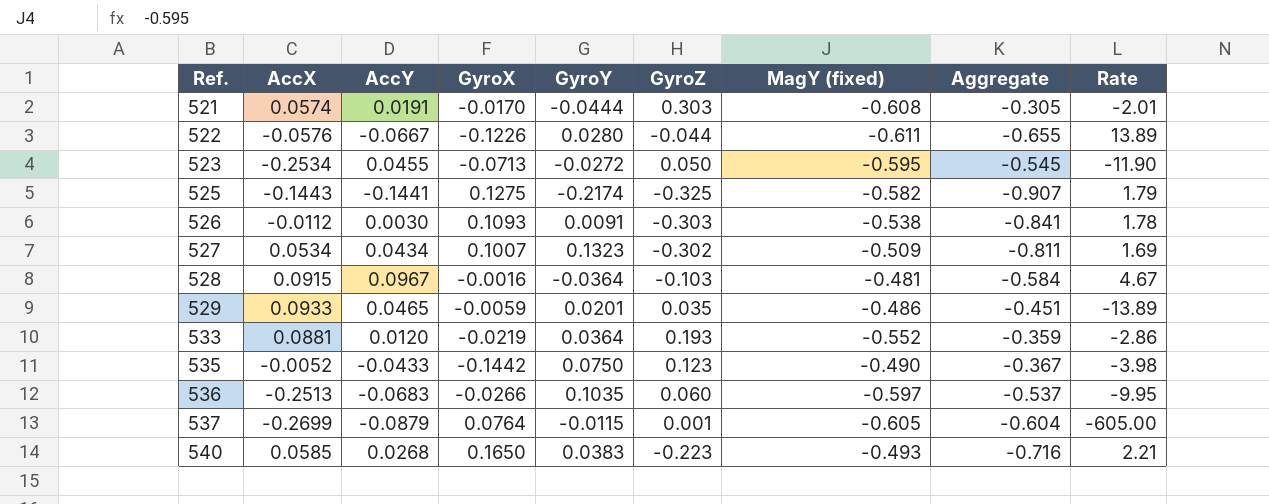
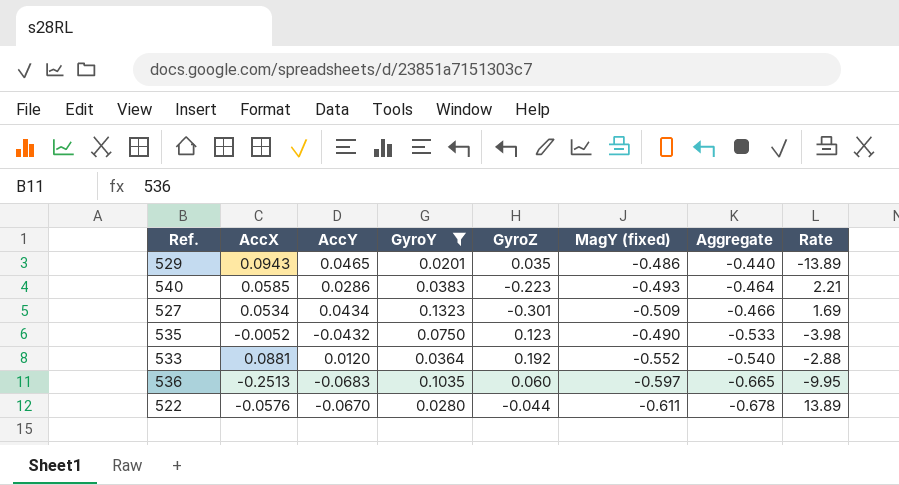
filter: none -> GyroY >= 0.0201
row order: Ref. ascending -> Aggregate descending
column GyroX | position: 4 -> none
column Aggregate | formula: [GyroZ] + [MagY (fixed)] -> [AccY] + [MagY (fixed)]
529 | AccX: 0.0933 -> 0.0943
540 | AccY: 0.0268 -> 0.0286
527 | GyroZ: -0.302 -> -0.301
535 | AccY: -0.0433 -> -0.0432
533 | GyroZ: 0.193 -> 0.192
533 | Rate: -2.86 -> -2.88
522 | AccY: -0.0667 -> -0.0670

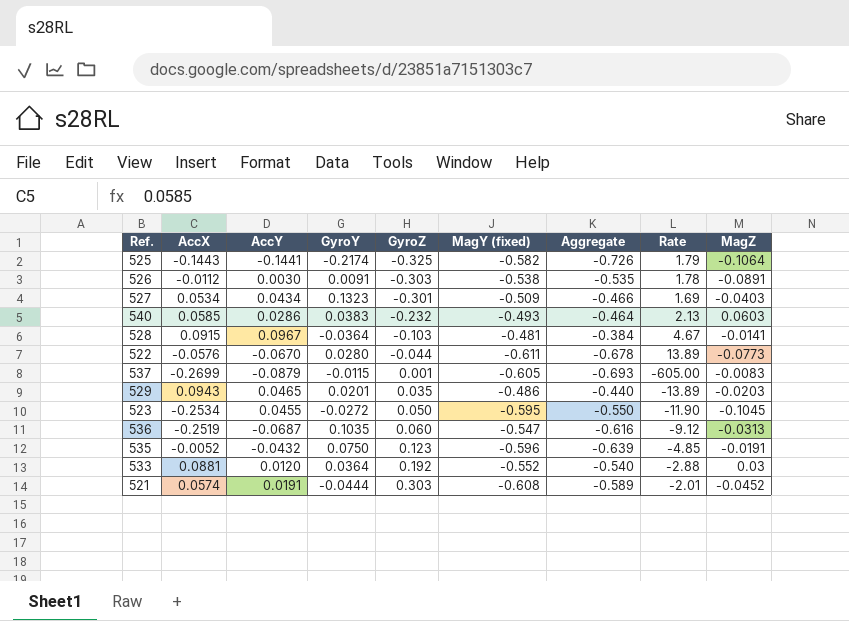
filter: GyroY >= 0.0201 -> none
row order: Aggregate descending -> GyroZ ascending
column MagZ | position: none -> 9
540 | GyroZ: -0.223 -> -0.232
540 | Rate: 2.21 -> 2.13
536 | AccX: -0.2513 -> -0.2519
536 | AccY: -0.0683 -> -0.0687
536 | MagY (fixed): -0.597 -> -0.547
536 | Aggregate: -0.665 -> -0.616
536 | Rate: -9.95 -> -9.12
535 | MagY (fixed): -0.490 -> -0.596
535 | Aggregate: -0.533 -> -0.639
535 | Rate: -3.98 -> -4.85

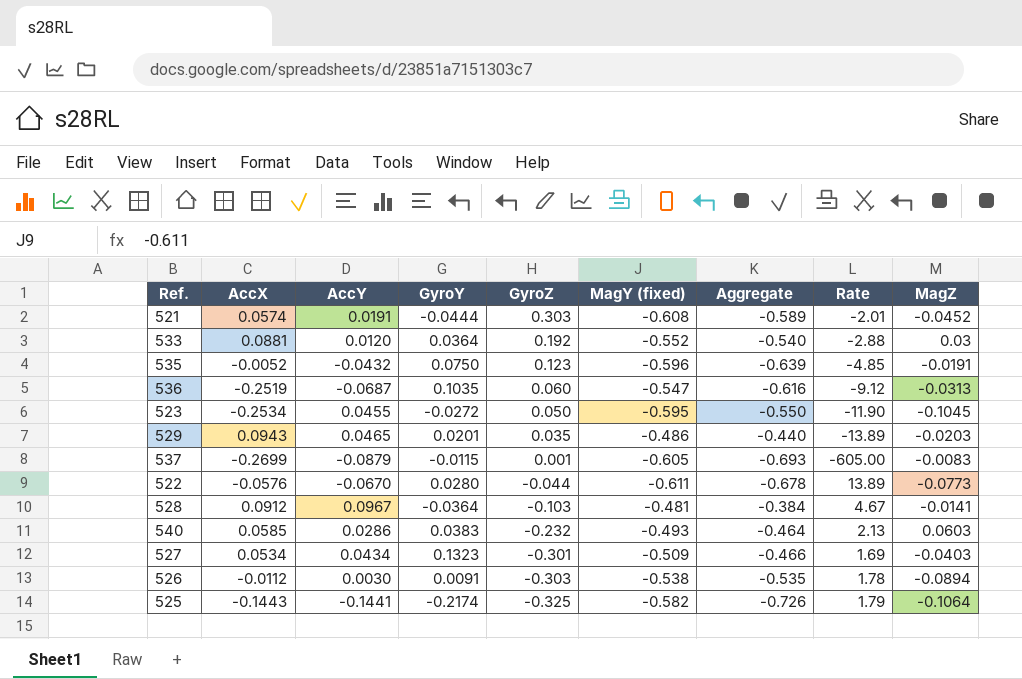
row order: GyroZ ascending -> GyroZ descending
528 | AccX: 0.0915 -> 0.0912
526 | MagZ: -0.0891 -> -0.0894

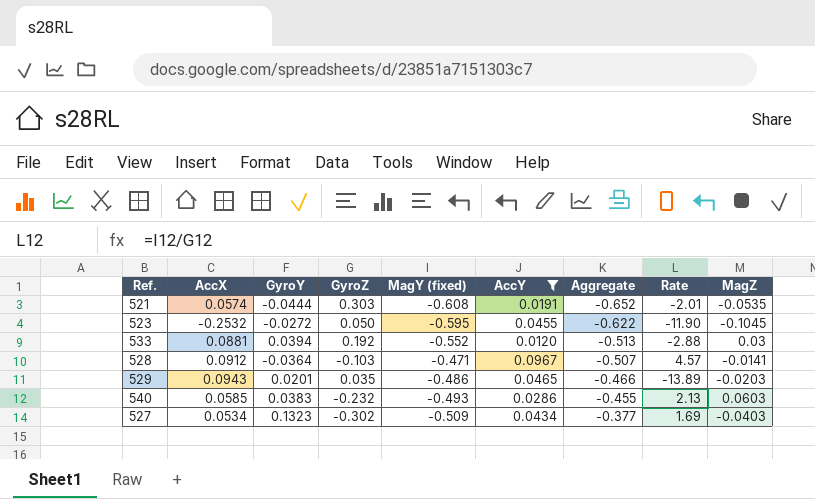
filter: none -> AccY >= 0.0120
row order: GyroZ descending -> Aggregate ascending
column AccY | position: 3 -> 6
column Aggregate | formula: [AccY] + [MagY (fixed)] -> [GyroY] + [MagY (fixed)]
521 | MagZ: -0.0452 -> -0.0535
523 | AccX: -0.2534 -> -0.2532
533 | GyroY: 0.0364 -> 0.0394
528 | MagY (fixed): -0.481 -> -0.471
528 | Rate: 4.67 -> 4.57
527 | GyroZ: -0.301 -> -0.302

